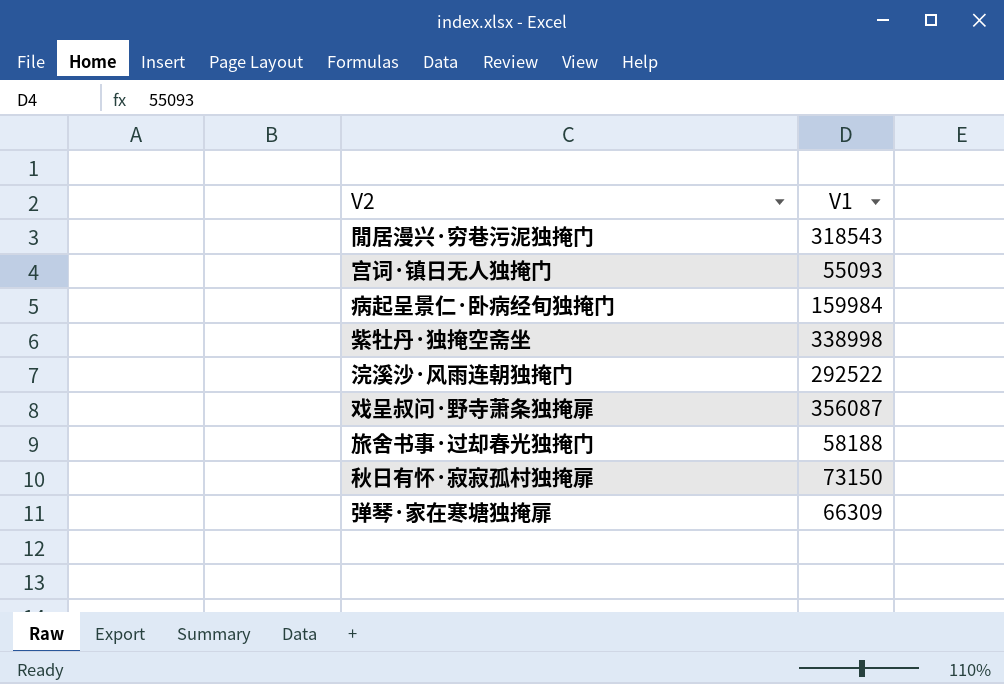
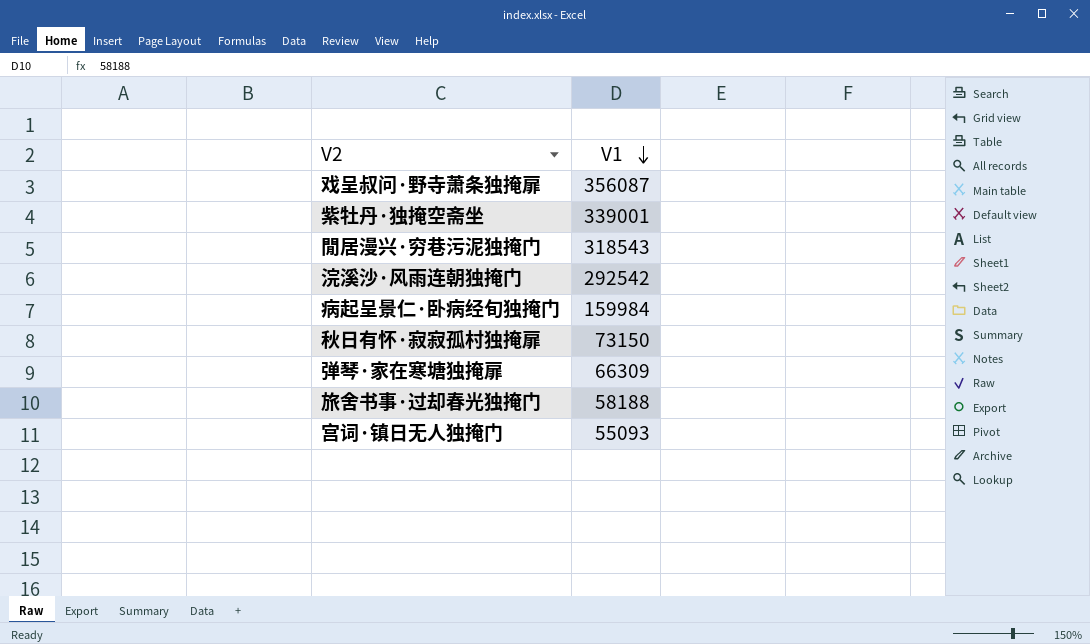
row order: none -> V1 descending
紫牡丹·独掩空斋坐 | V1: 338998 -> 339001
浣溪沙·风雨连朝独掩门 | V1: 292522 -> 292542

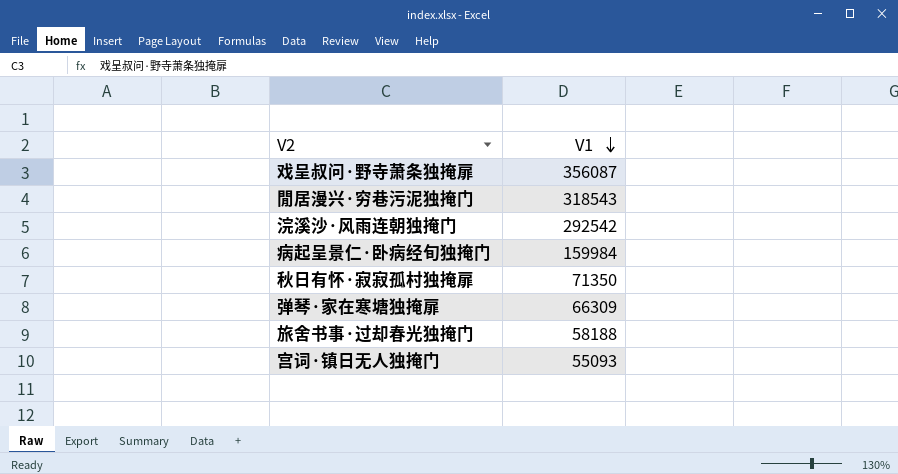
row 紫牡丹·独掩空斋坐: 339001 -> none
秋日有怀·寂寂孤村独掩扉 | V1: 73150 -> 71350

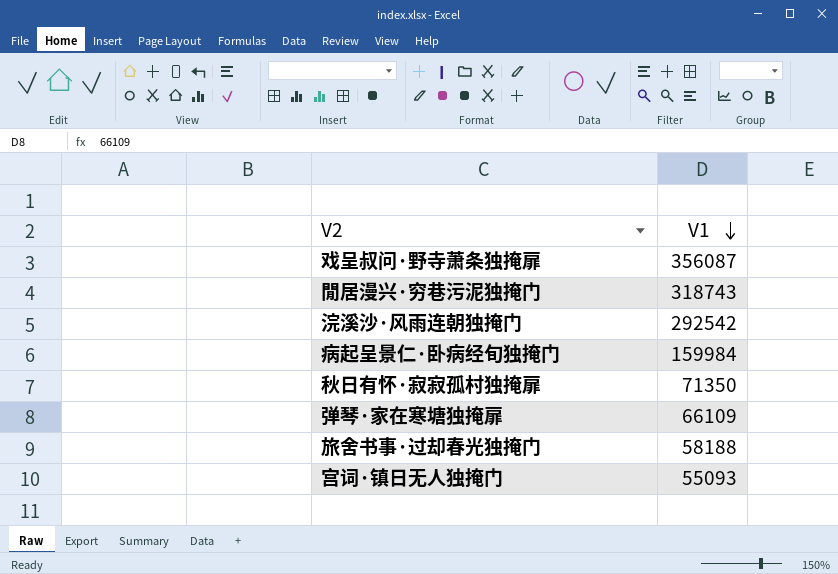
閒居漫兴·穷巷污泥独掩门 | V1: 318543 -> 318743
弹琴·家在寒塘独掩扉 | V1: 66309 -> 66109

